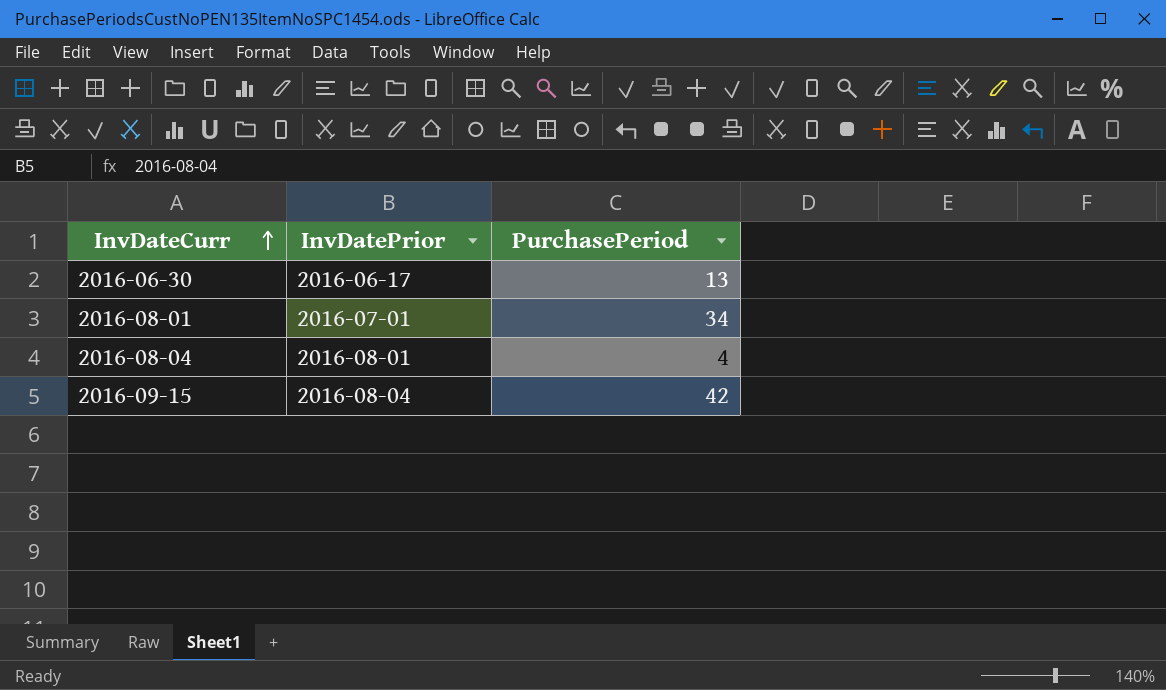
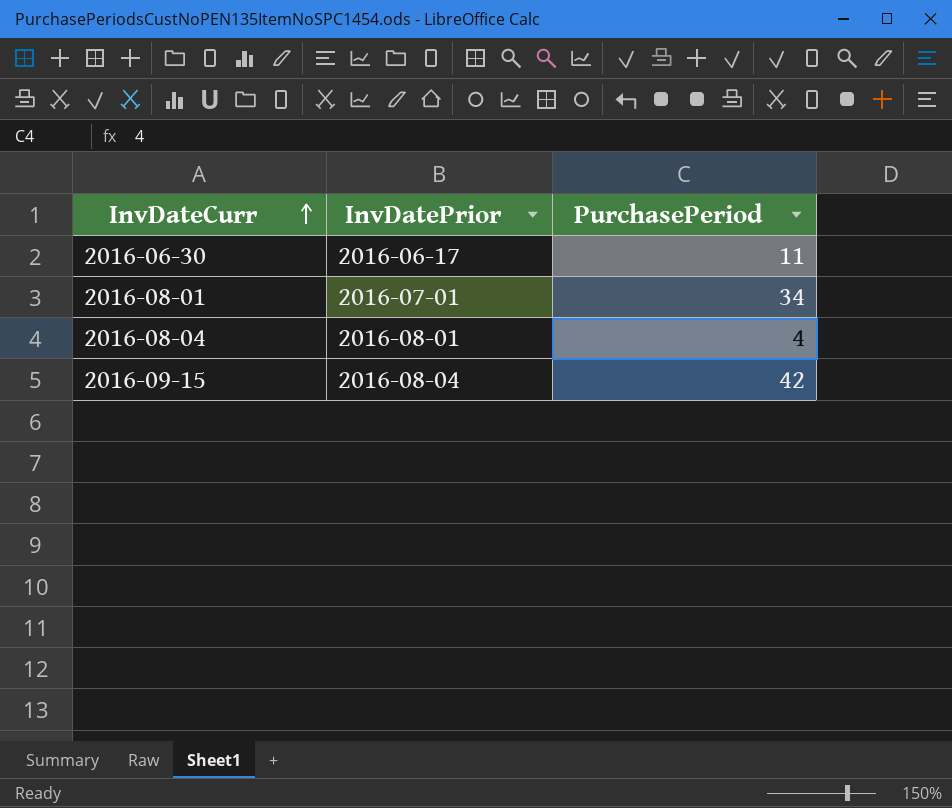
2016-06-30 | PurchasePeriod: 13 -> 11

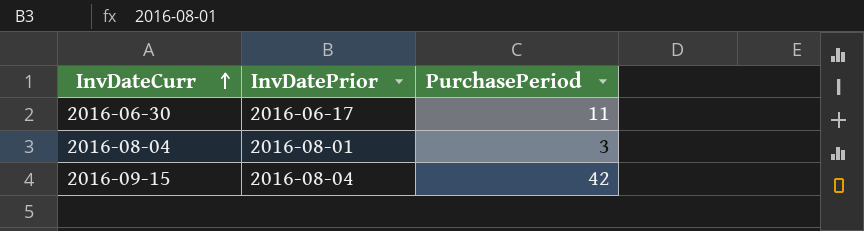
row 2016-08-01: 2016-07-01 | 34 -> none
2016-08-04 | PurchasePeriod: 4 -> 3

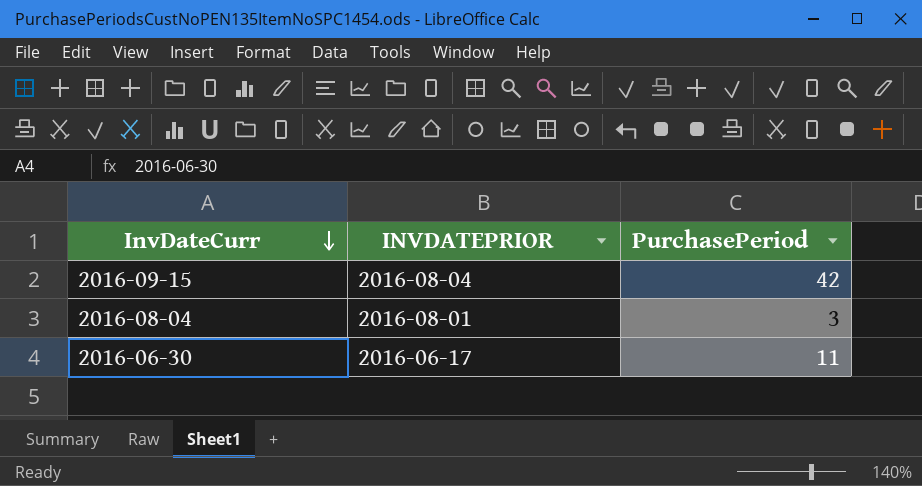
row order: InvDateCurr ascending -> InvDateCurr descending
column name: InvDatePrior -> INVDATEPRIOR

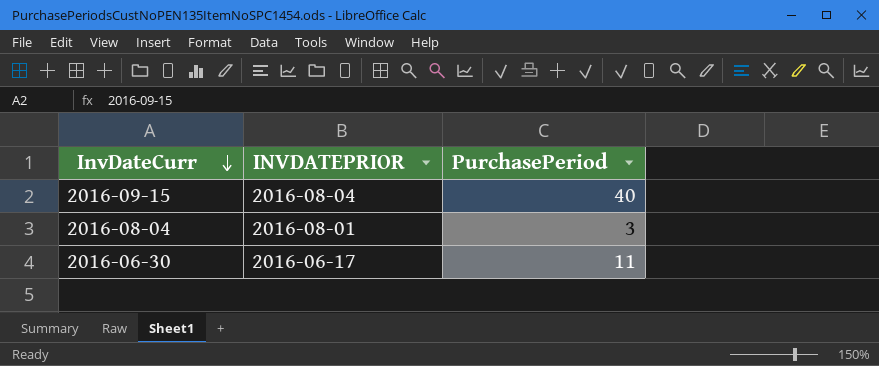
2016-09-15 | PurchasePeriod: 42 -> 40

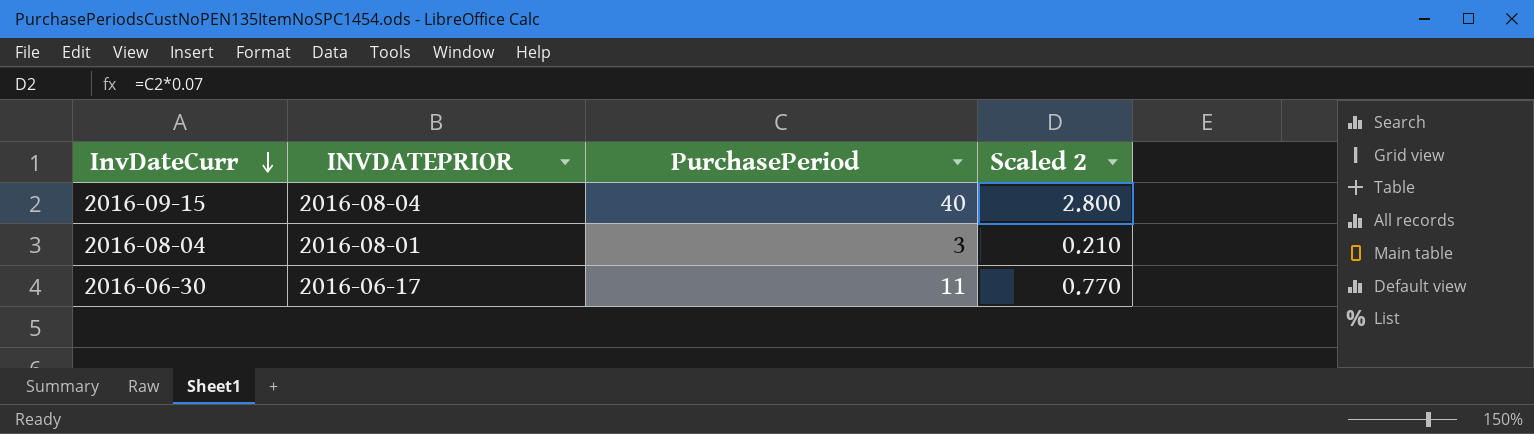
column Scaled 2 | formula: none -> [PurchasePeriod] * 0.07

